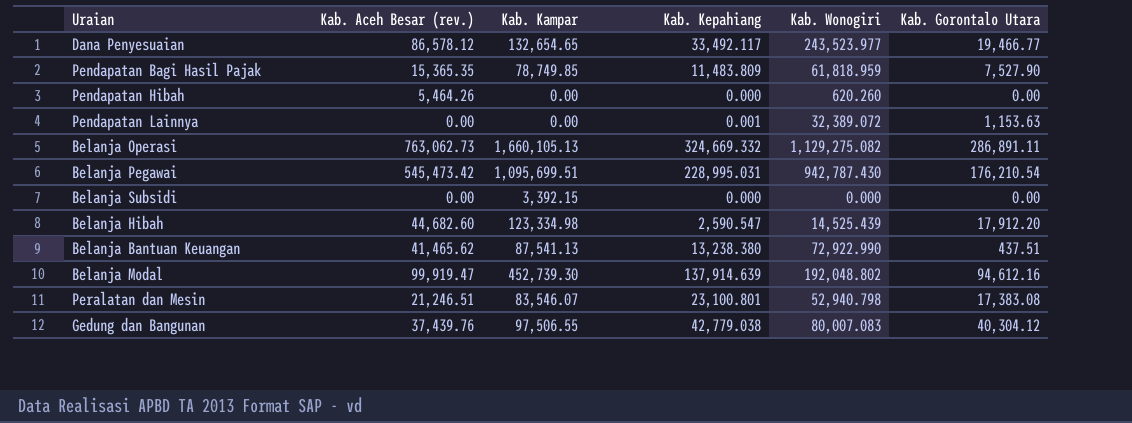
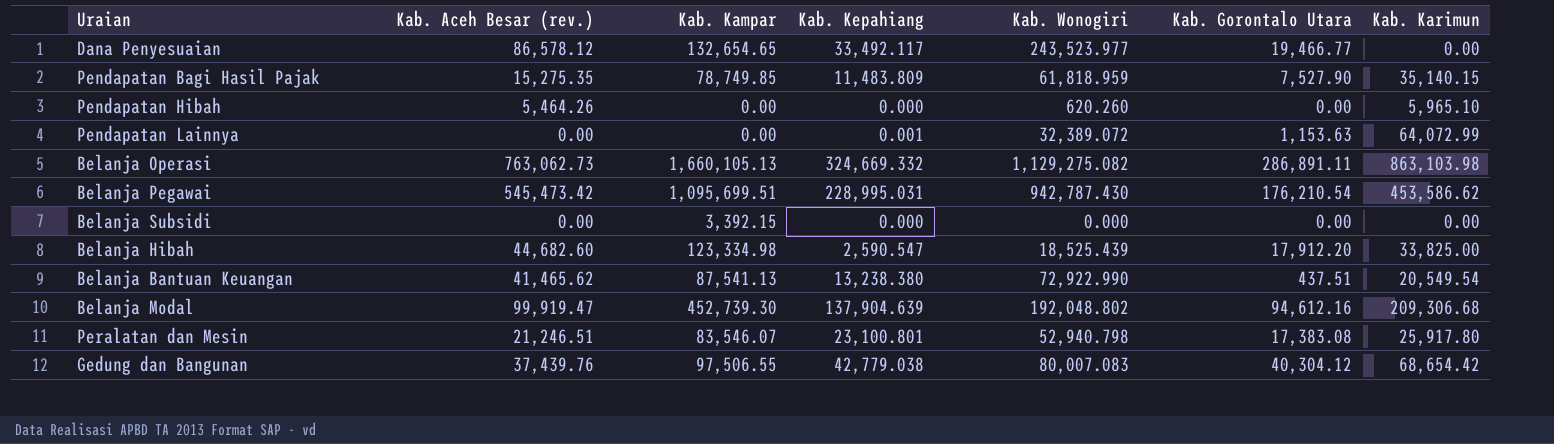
column Kab. Karimun | position: none -> 7
Pendapatan Bagi Hasil Pajak | Kab. Aceh Besar (rev.): 15,365.35 -> 15,275.35
Belanja Hibah | Kab. Wonogiri: 14,525.439 -> 18,525.439
Belanja Modal | Kab. Kepahiang: 137,914.639 -> 137,904.639

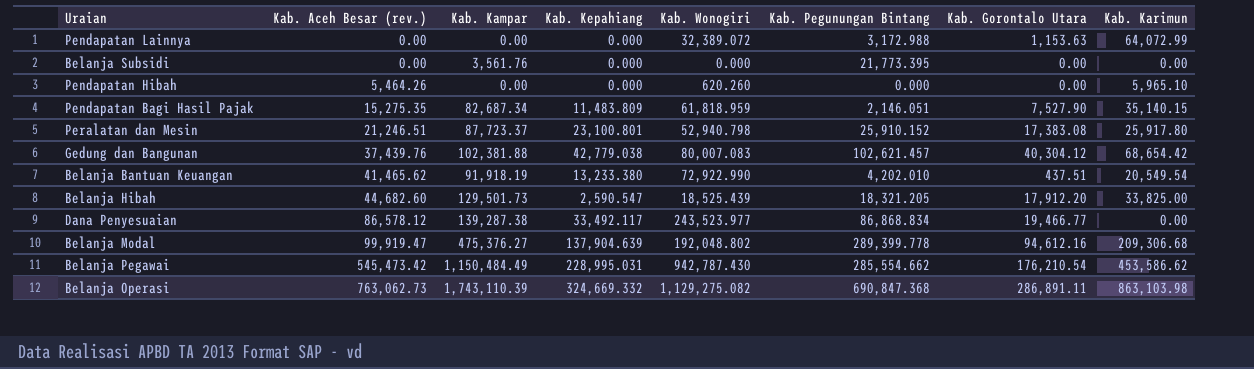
row order: none -> Kab. Aceh Besar (rev.) ascending
column Kab. Pegunungan Bintang | position: none -> 6
Pendapatan Lainnya | Kab. Kepahiang: 0.001 -> 0.000
Belanja Subsidi | Kab. Kampar: 3,392.15 -> 3,561.76
Pendapatan Bagi Hasil Pajak | Kab. Kampar: 78,749.85 -> 82,687.34
Peralatan dan Mesin | Kab. Kampar: 83,546.07 -> 87,723.37
Gedung dan Bangunan | Kab. Kampar: 97,506.55 -> 102,381.88
Belanja Bantuan Keuangan | Kab. Kampar: 87,541.13 -> 91,918.19
Belanja Bantuan Keuangan | Kab. Kepahiang: 13,238.380 -> 13,233.380
Belanja Hibah | Kab. Kampar: 123,334.98 -> 129,501.73
Dana Penyesuaian | Kab. Kampar: 132,654.65 -> 139,287.38
Belanja Modal | Kab. Kampar: 452,739.30 -> 475,376.27
Belanja Pegawai | Kab. Kampar: 1,095,699.51 -> 1,150,484.49
Belanja Operasi | Kab. Kampar: 1,660,105.13 -> 1,743,110.39

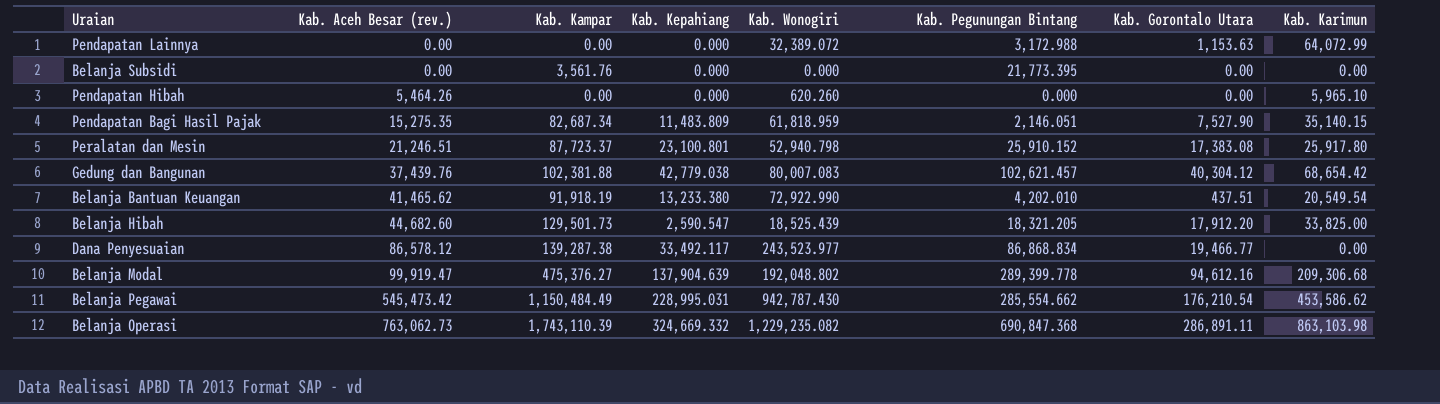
Belanja Operasi | Kab. Wonogiri: 1,129,275.082 -> 1,229,235.082

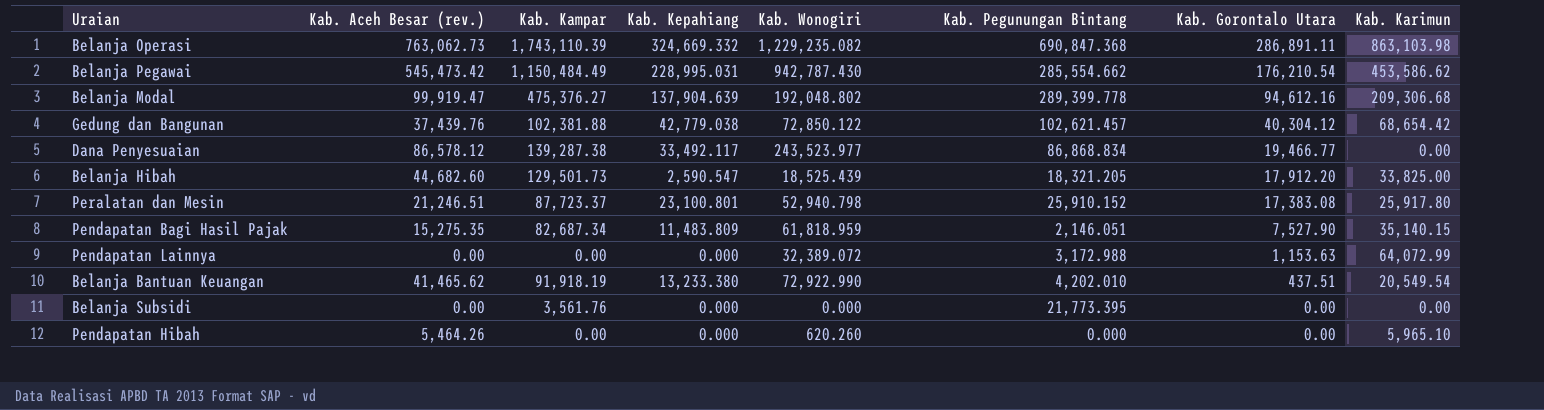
row order: Kab. Aceh Besar (rev.) ascending -> Kab. Gorontalo Utara descending
Gedung dan Bangunan | Kab. Wonogiri: 80,007.083 -> 72,850.122

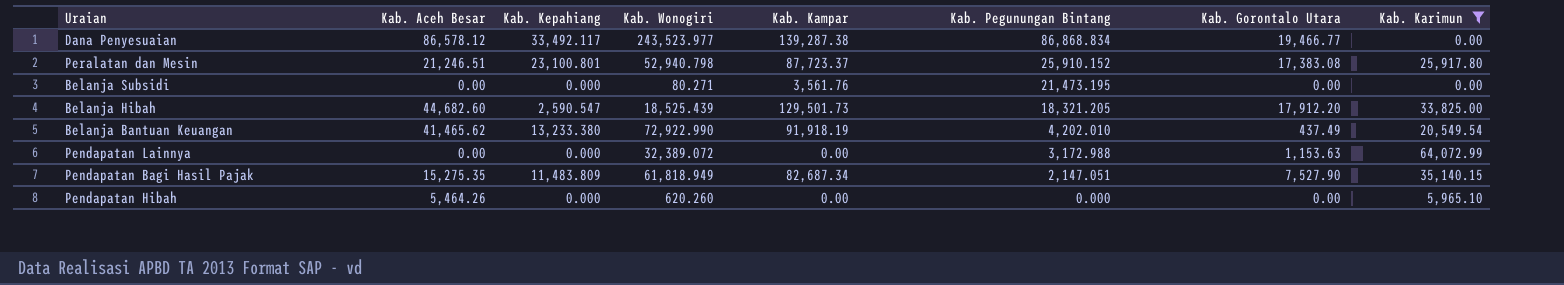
filter: none -> Kab. Karimun <= 64,072.99
row order: Kab. Gorontalo Utara descending -> Kab. Pegunungan Bintang descending
column name: Kab. Aceh Besar (rev.) -> Kab. Aceh Besar
column Kab. Kampar | position: 3 -> 5
Belanja Subsidi | Kab. Wonogiri: 0.000 -> 80.271
Belanja Subsidi | Kab. Pegunungan Bintang: 21,773.395 -> 21,473.195
Belanja Bantuan Keuangan | Kab. Gorontalo Utara: 437.51 -> 437.49
Pendapatan Bagi Hasil Pajak | Kab. Wonogiri: 61,818.959 -> 61,818.949
Pendapatan Bagi Hasil Pajak | Kab. Pegunungan Bintang: 2,146.051 -> 2,147.051

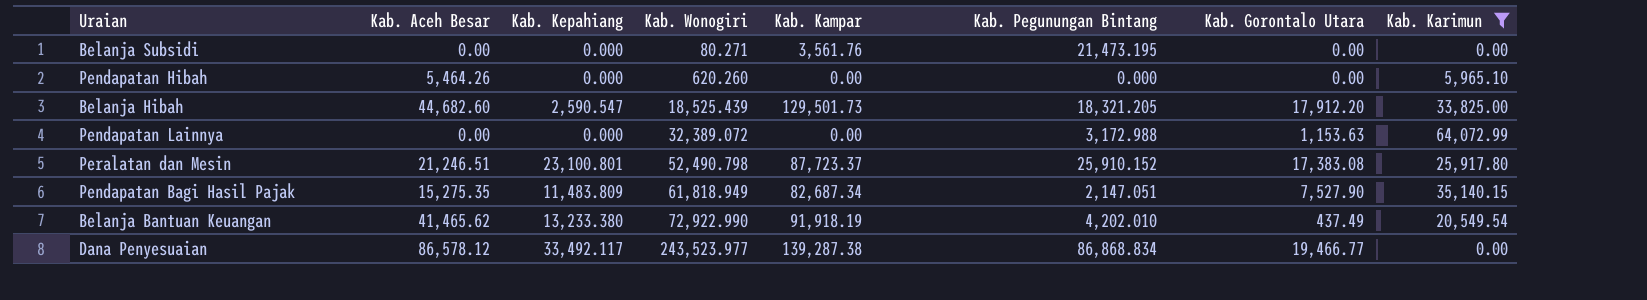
row order: Kab. Pegunungan Bintang descending -> Kab. Wonogiri ascending
Peralatan dan Mesin | Kab. Wonogiri: 52,940.798 -> 52,490.798

